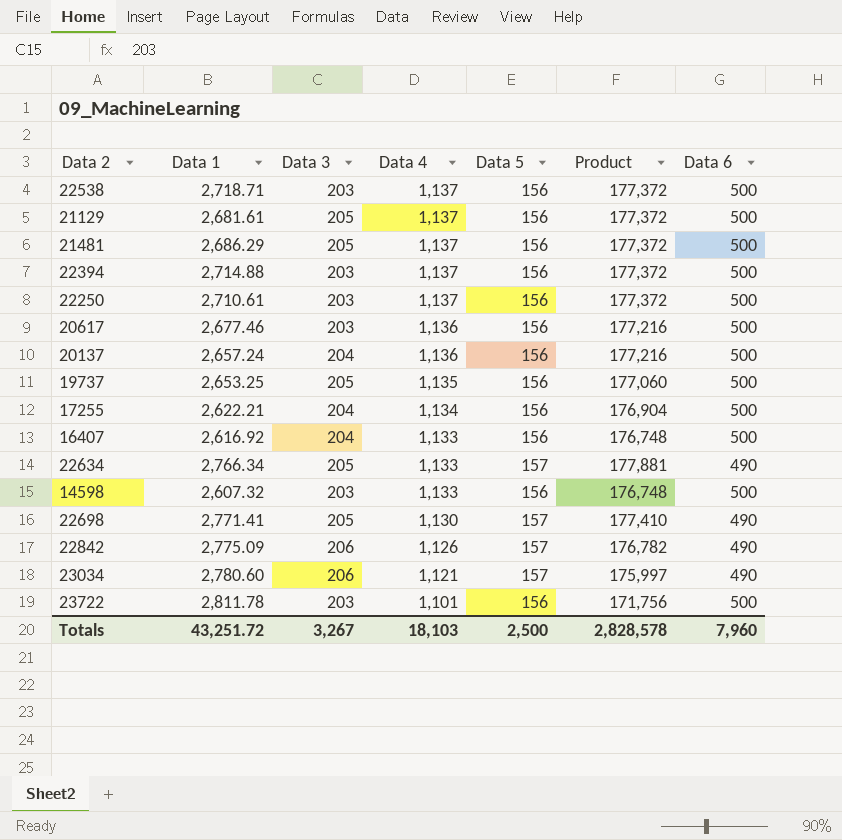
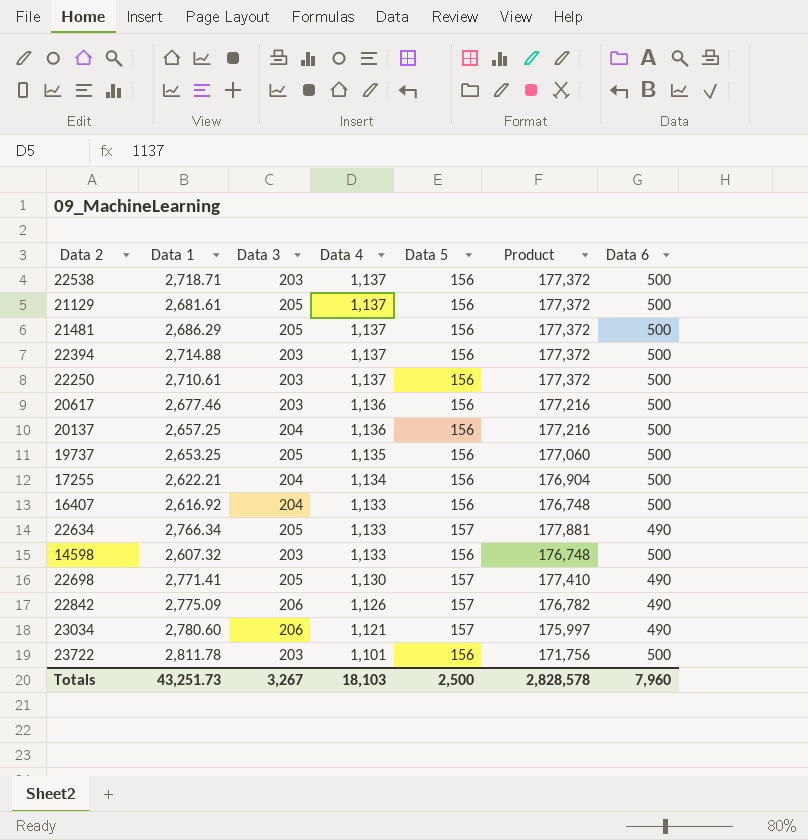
20137 | Data 1: 2,657.24 -> 2,657.25
Totals | Data 1: 43,251.72 -> 43,251.73

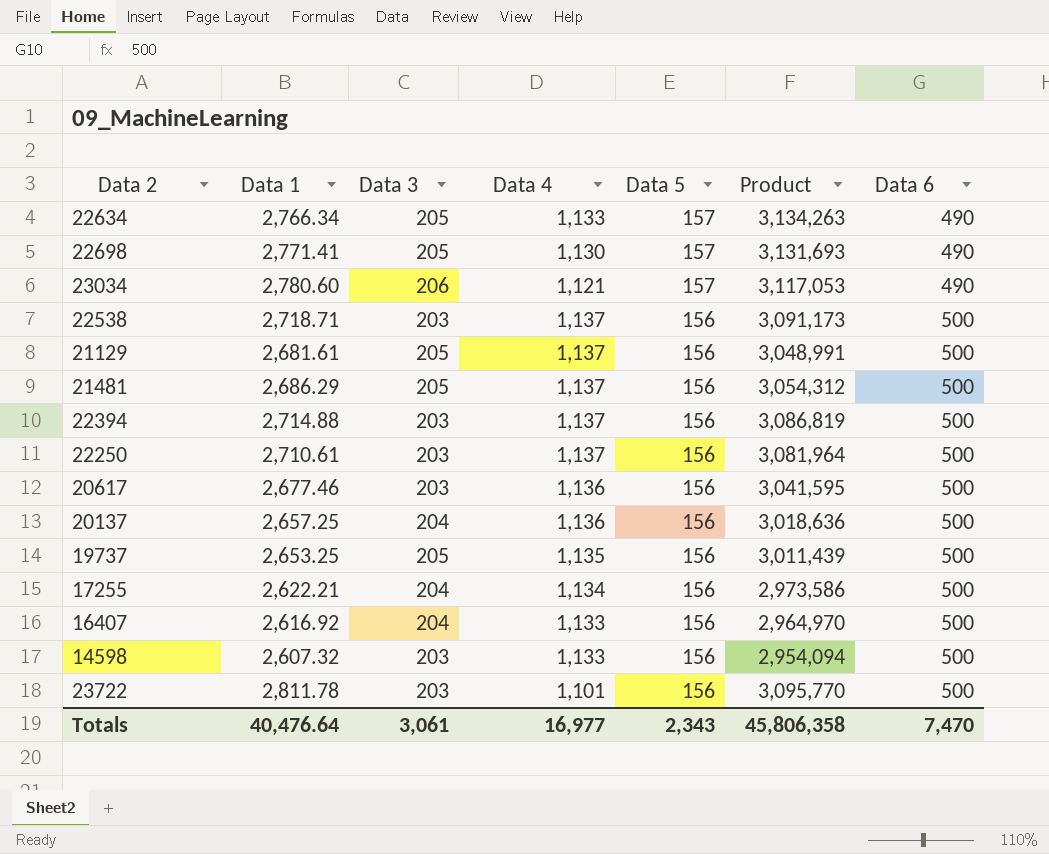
row order: Data 4 descending -> Data 5 descending
column Product | formula: [Data 4] * [Data 5] -> [Data 1] * [Data 4]
row 22842: 2,775.09 | 206 | 1,126 | 157 | 176,782 | 490 -> none
Totals | Data 1: 43,251.73 -> 40,476.64
Totals | Data 3: 3,267 -> 3,061
Totals | Data 4: 18,103 -> 16,977
Totals | Data 5: 2,500 -> 2,343
Totals | Product: 2,828,578 -> 45,806,358
Totals | Data 6: 7,960 -> 7,470

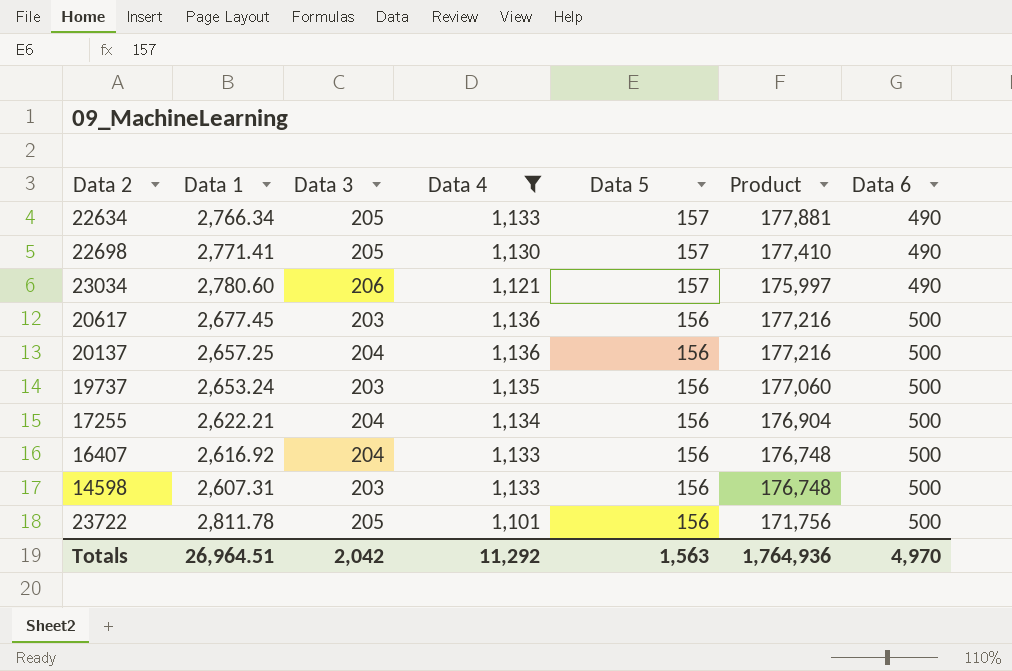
filter: none -> Data 4 != 1,137
column Product | formula: [Data 1] * [Data 4] -> [Data 4] * [Data 5]
20617 | Data 1: 2,677.46 -> 2,677.45
19737 | Data 1: 2,653.25 -> 2,653.24
19737 | Data 3: 205 -> 203
14598 | Data 1: 2,607.32 -> 2,607.31
23722 | Data 3: 203 -> 205
Totals | Data 1: 40,476.64 -> 26,964.51
Totals | Data 3: 3,061 -> 2,042
Totals | Data 4: 16,977 -> 11,292
Totals | Data 5: 2,343 -> 1,563
Totals | Product: 45,806,358 -> 1,764,936
Totals | Data 6: 7,470 -> 4,970

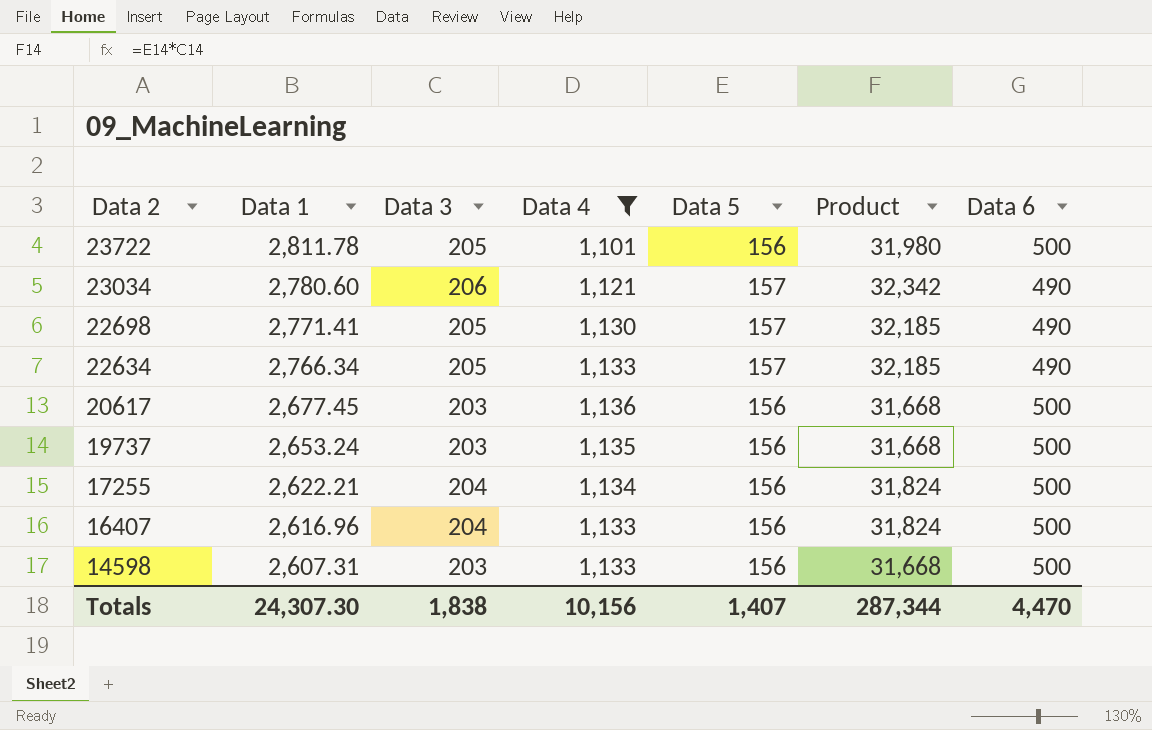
row order: Data 5 descending -> Data 2 descending
column Product | formula: [Data 4] * [Data 5] -> [Data 3] * [Data 5]
row 20137: 2,657.25 | 204 | 1,136 | 156 | 177,216 | 500 -> none
16407 | Data 1: 2,616.92 -> 2,616.96
Totals | Data 1: 26,964.51 -> 24,307.30
Totals | Data 3: 2,042 -> 1,838
Totals | Data 4: 11,292 -> 10,156
Totals | Data 5: 1,563 -> 1,407
Totals | Product: 1,764,936 -> 287,344
Totals | Data 6: 4,970 -> 4,470

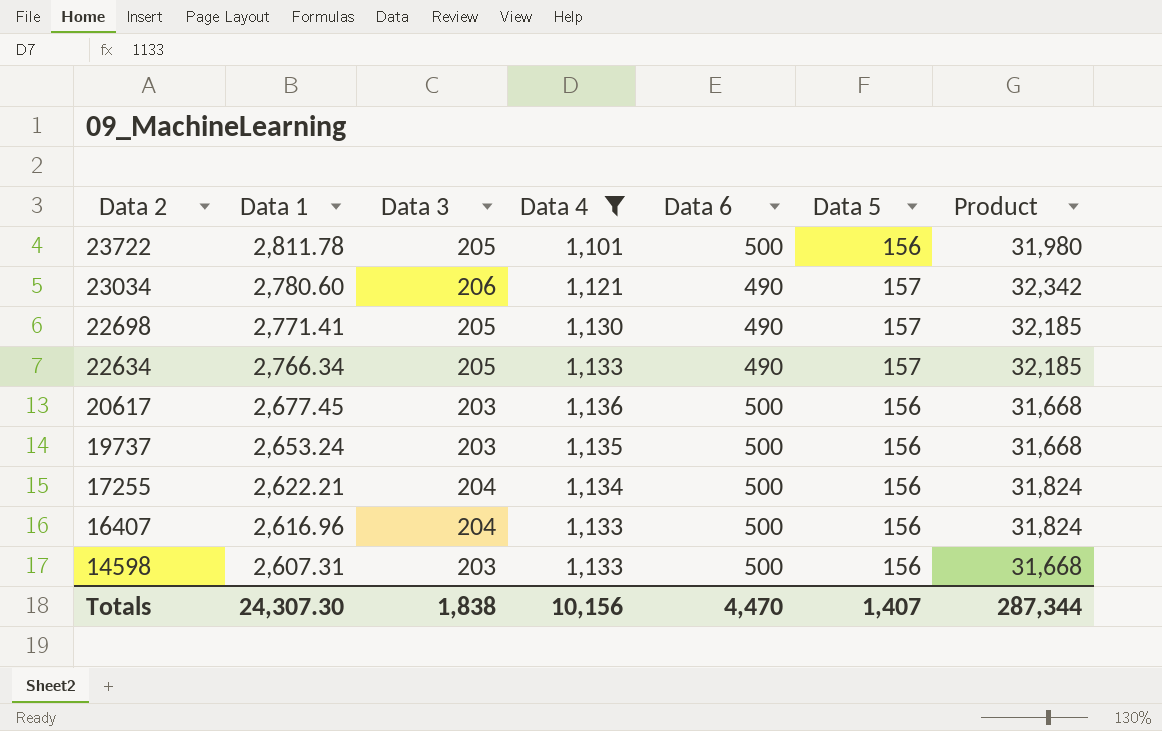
column Data 6 | position: 7 -> 5

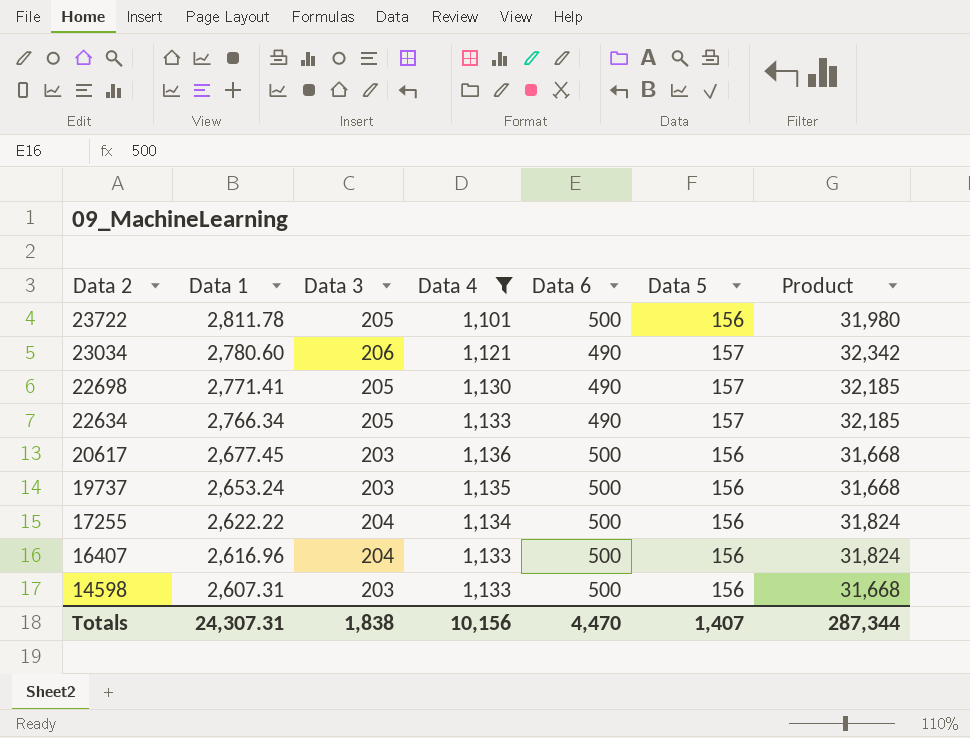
17255 | Data 1: 2,622.21 -> 2,622.22
Totals | Data 1: 24,307.30 -> 24,307.31

